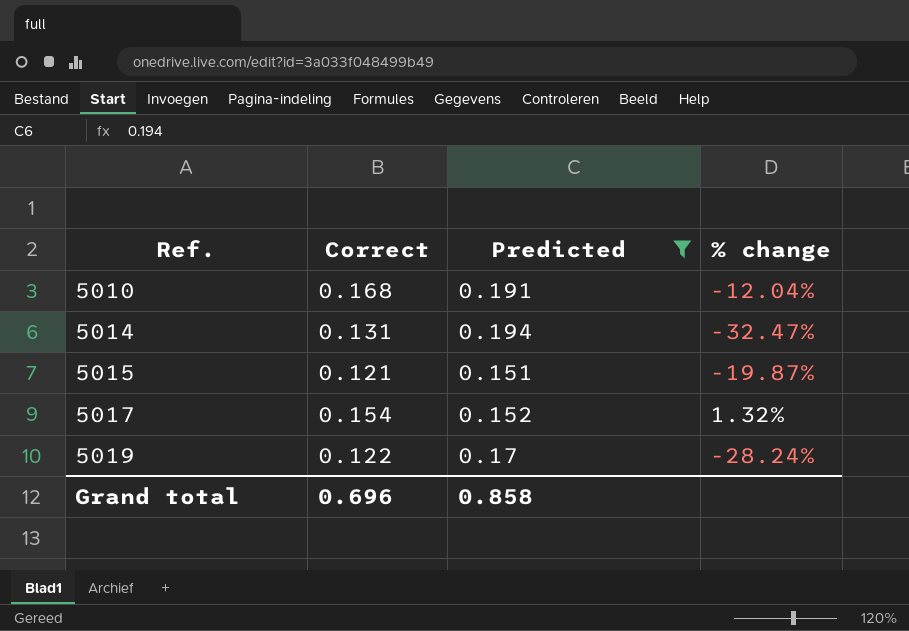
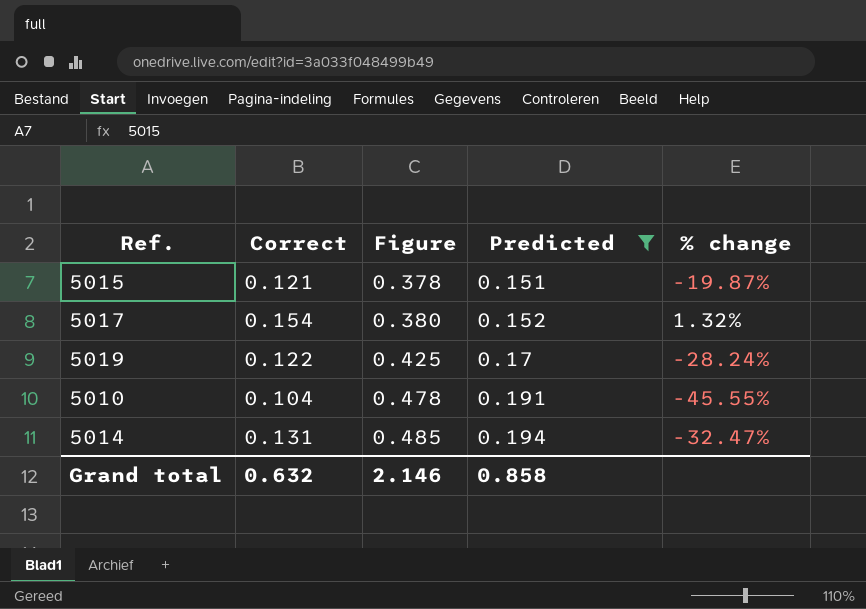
row order: Ref. ascending -> Figure ascending
column Figure | formula: none -> [Predicted] * 2.5
5010 | Correct: 0.168 -> 0.104
5010 | % change: -12.04% -> -45.55%
Grand total | Correct: 0.696 -> 0.632

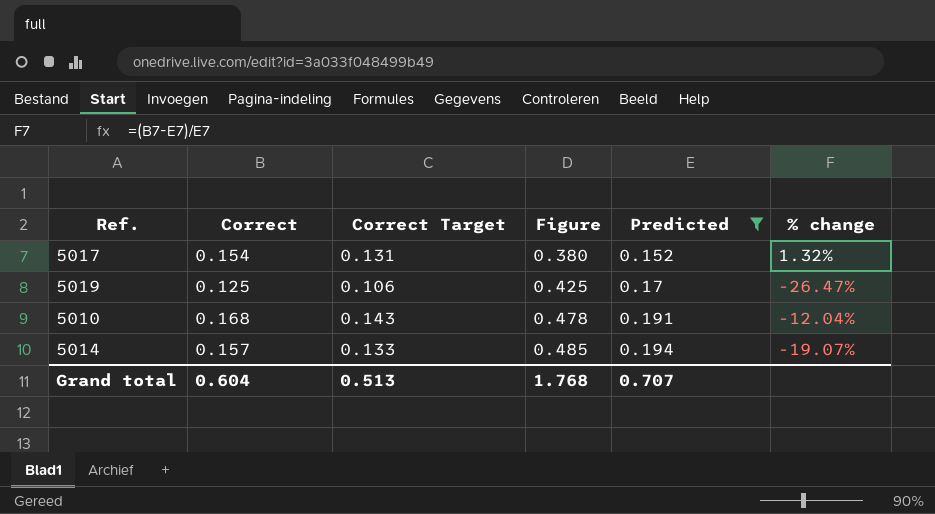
column Correct Target | formula: none -> [Correct] * 0.85
row 5015: 0.121 | 0.378 | 0.151 | -19.87% -> none
5019 | Correct: 0.122 -> 0.125
5019 | % change: -28.24% -> -26.47%
5010 | Correct: 0.104 -> 0.168
5010 | % change: -45.55% -> -12.04%
5014 | Correct: 0.131 -> 0.157
5014 | % change: -32.47% -> -19.07%
Grand total | Correct: 0.632 -> 0.604
Grand total | Figure: 2.146 -> 1.768
Grand total | Predicted: 0.858 -> 0.707

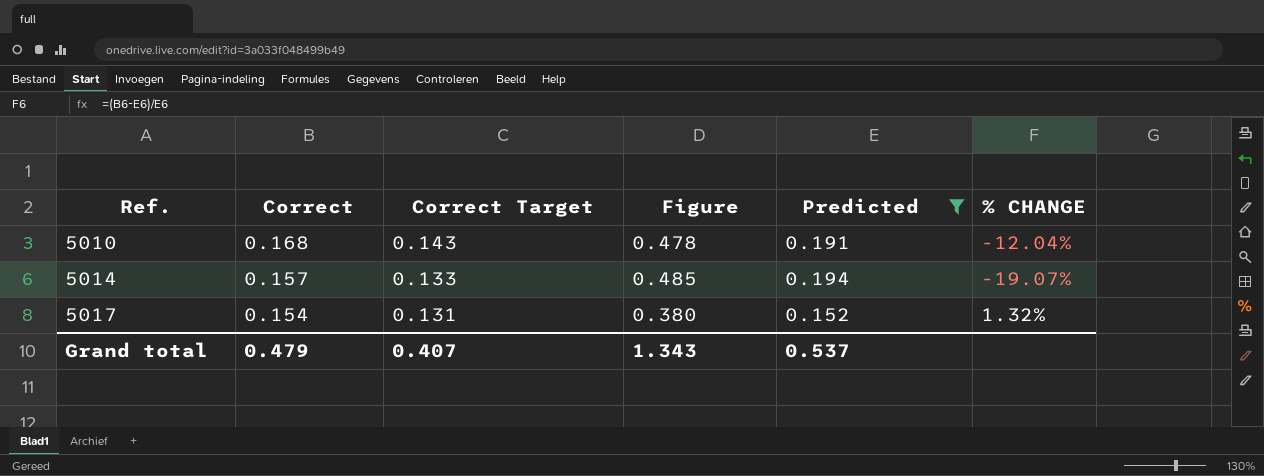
row order: Figure ascending -> Ref. ascending
column name: % change -> % CHANGE
row 5019: 0.125 | 0.106 | 0.425 | 0.17 | -26.47% -> none
Grand total | Correct: 0.604 -> 0.479
Grand total | Correct Target: 0.513 -> 0.407
Grand total | Figure: 1.768 -> 1.343
Grand total | Predicted: 0.707 -> 0.537

